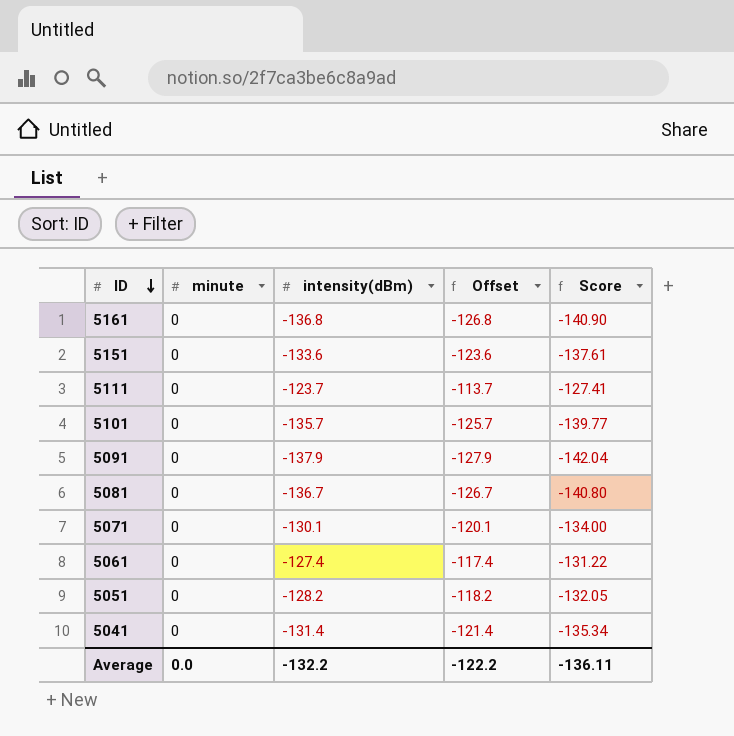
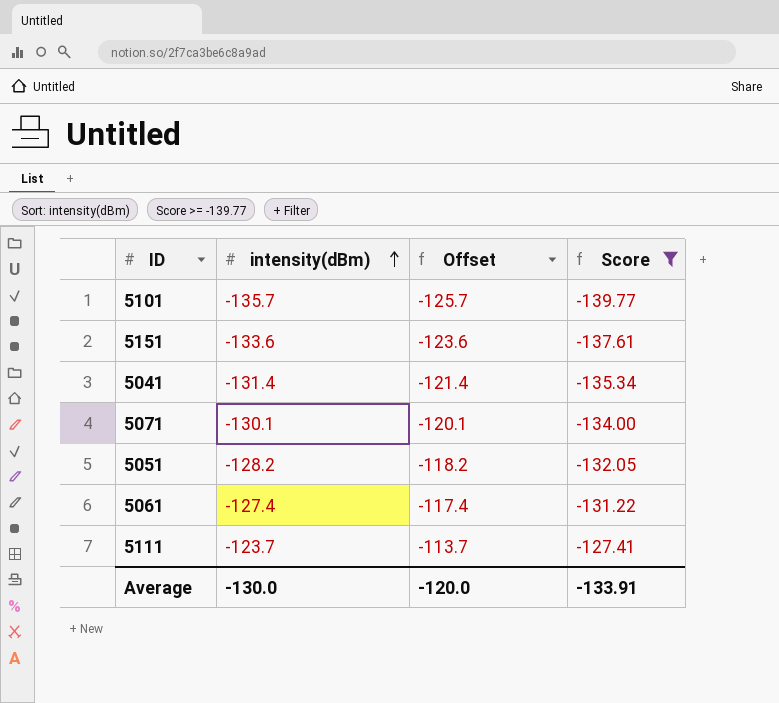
filter: none -> Score >= -139.77
row order: ID descending -> intensity(dBm) ascending
column minute | position: 2 -> none
Average | intensity(dBm): -132.2 -> -130.0
Average | Offset: -122.2 -> -120.0
Average | Score: -136.11 -> -133.91

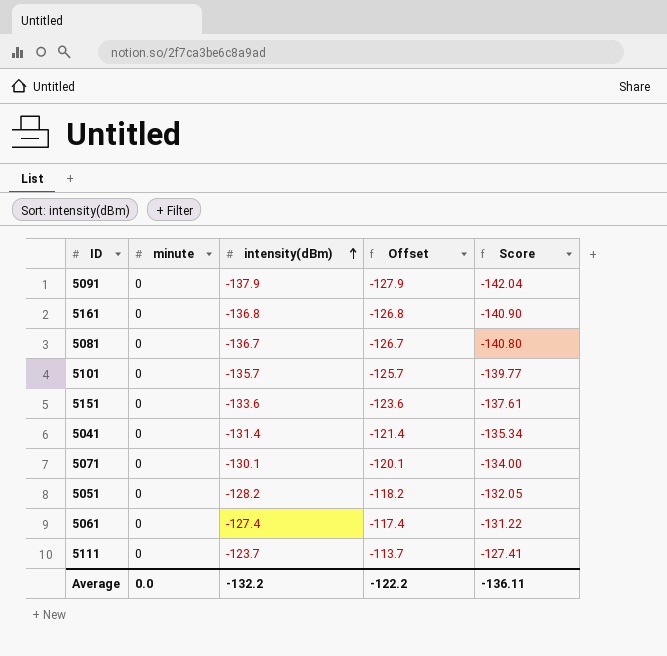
filter: Score >= -139.77 -> none
column minute | position: none -> 2
Average | intensity(dBm): -130.0 -> -132.2
Average | Offset: -120.0 -> -122.2
Average | Score: -133.91 -> -136.11

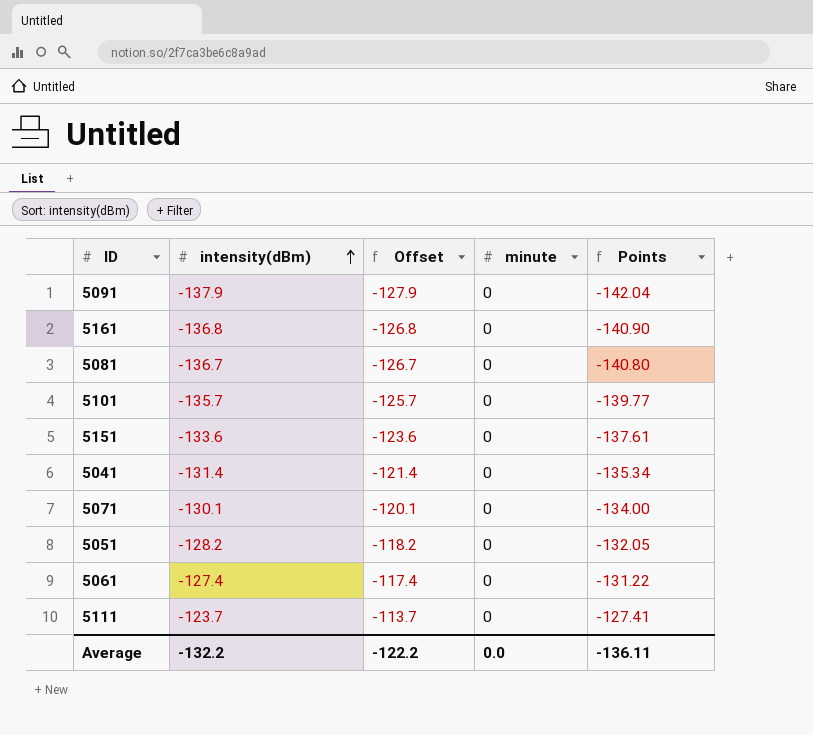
column minute | position: 2 -> 4
column name: Score -> Points

